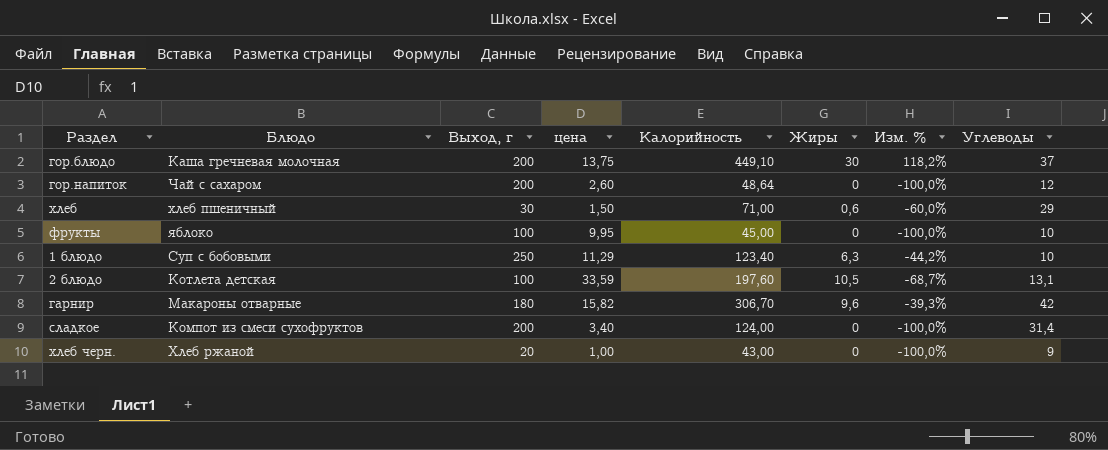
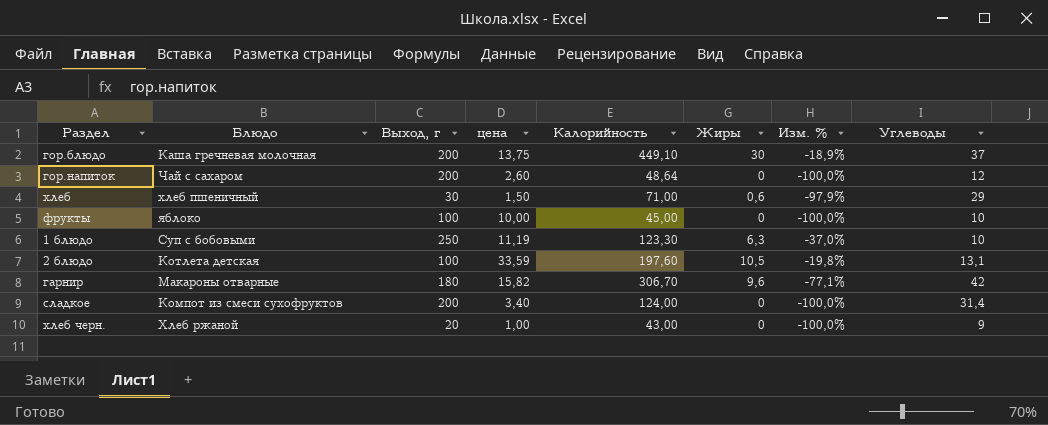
column Изм. % | formula: ([Жиры] - [цена]) / [цена] -> ([Жиры] - [Углеводы]) / [Углеводы]
фрукты | цена: 9,95 -> 10,00
1 блюдо | цена: 11,29 -> 11,19
1 блюдо | Калорийность: 123,40 -> 123,30

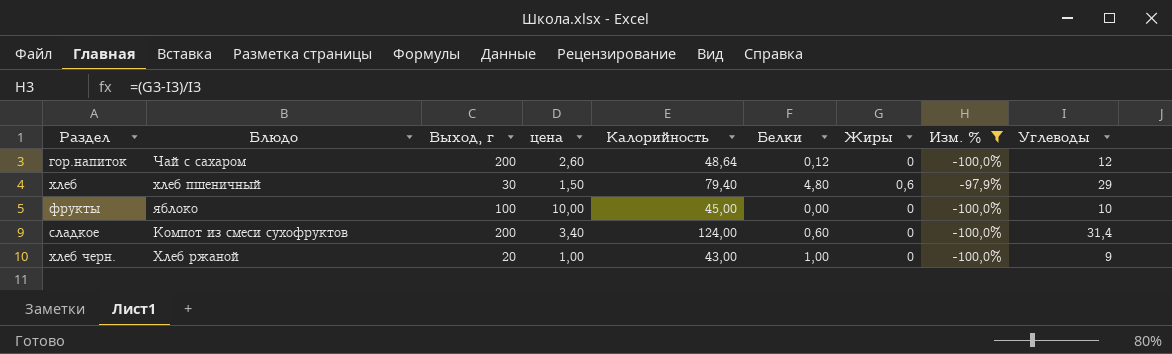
filter: none -> Изм. % <= -97,9%
column Белки | position: none -> 6
хлеб | Калорийность: 71,00 -> 79,40

